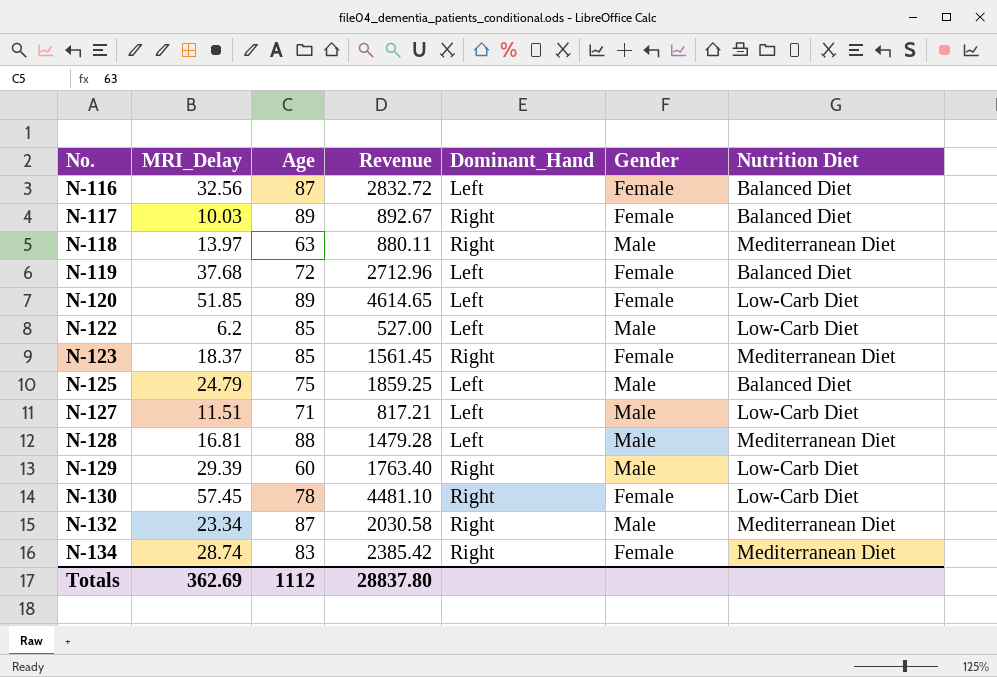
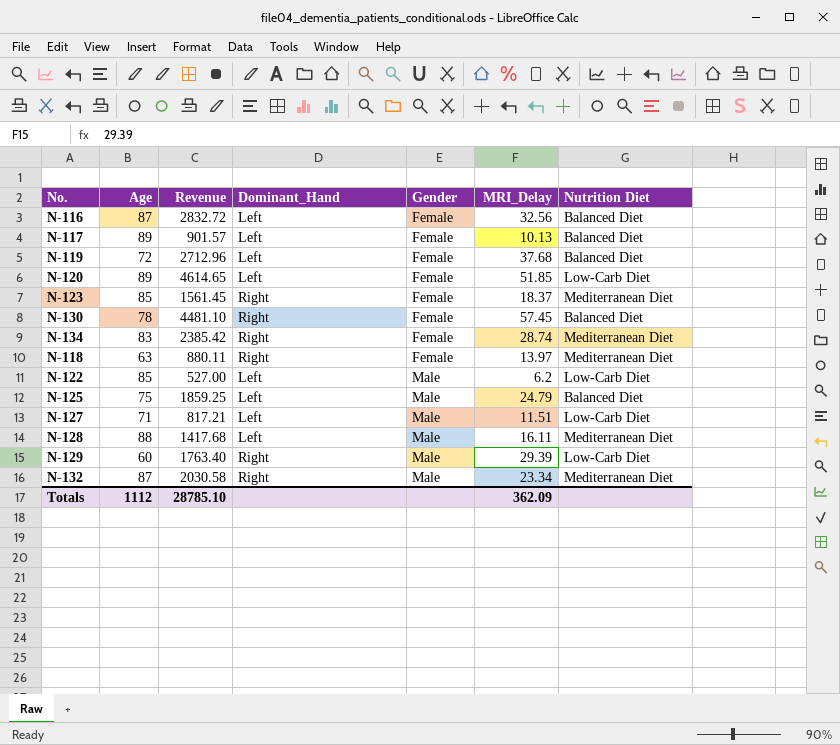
row order: No. ascending -> Gender ascending
column MRI_Delay | position: 2 -> 6
N-117 | Revenue: 892.67 -> 901.57
N-117 | Dominant_Hand: Right -> Left
N-117 | MRI_Delay: 10.03 -> 10.13
N-130 | Nutrition Diet: Low-Carb Diet -> Balanced Diet
N-118 | Gender: Male -> Female
N-128 | Revenue: 1479.28 -> 1417.68
N-128 | MRI_Delay: 16.81 -> 16.11
Totals | Revenue: 28837.80 -> 28785.10
Totals | MRI_Delay: 362.69 -> 362.09

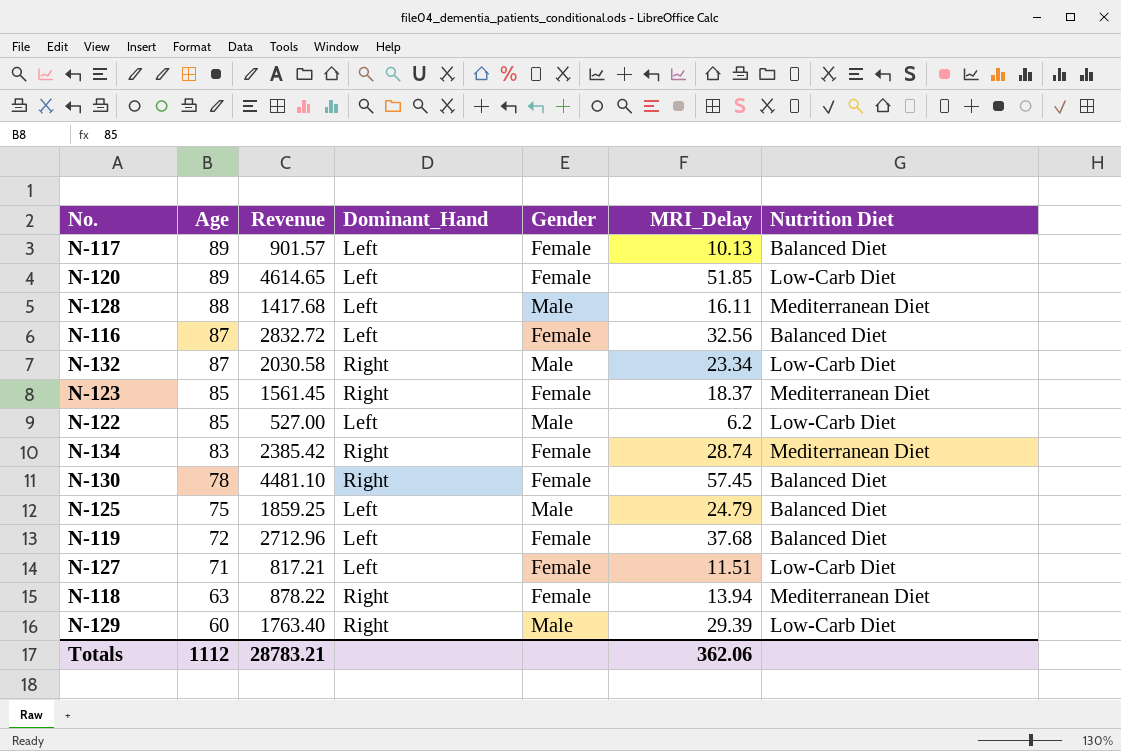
row order: Gender ascending -> Age descending
N-132 | Nutrition Diet: Mediterranean Diet -> Low-Carb Diet
N-127 | Gender: Male -> Female
N-118 | Revenue: 880.11 -> 878.22
N-118 | MRI_Delay: 13.97 -> 13.94
Totals | Revenue: 28785.10 -> 28783.21
Totals | MRI_Delay: 362.09 -> 362.06

